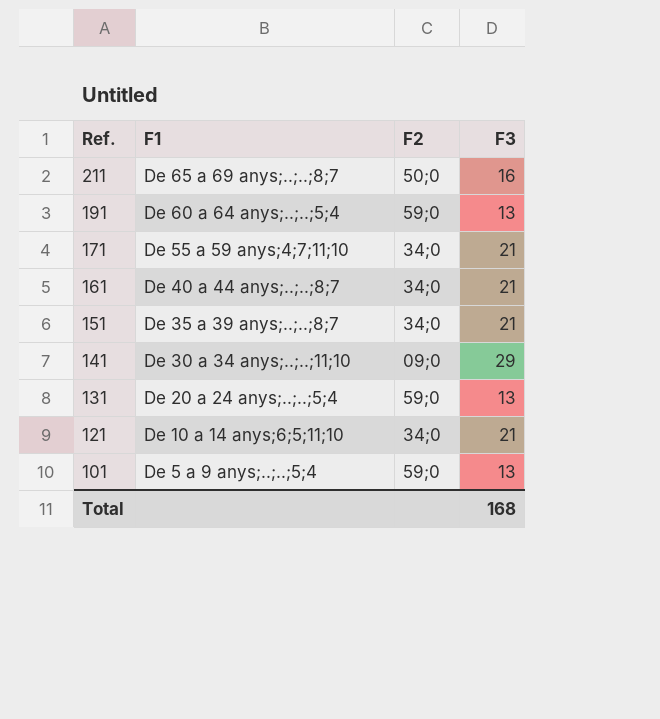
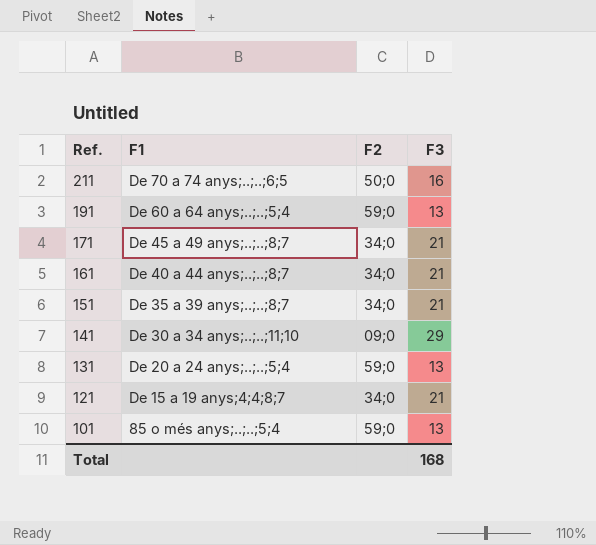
211 | F1: De 65 a 69 anys;..;..;8;7 -> De 70 a 74 anys;..;..;6;5
171 | F1: De 55 a 59 anys;4;7;11;10 -> De 45 a 49 anys;..;..;8;7
121 | F1: De 10 a 14 anys;6;5;11;10 -> De 15 a 19 anys;4;4;8;7
101 | F1: De 5 a 9 anys;..;..;5;4 -> 85 o més anys;..;..;5;4

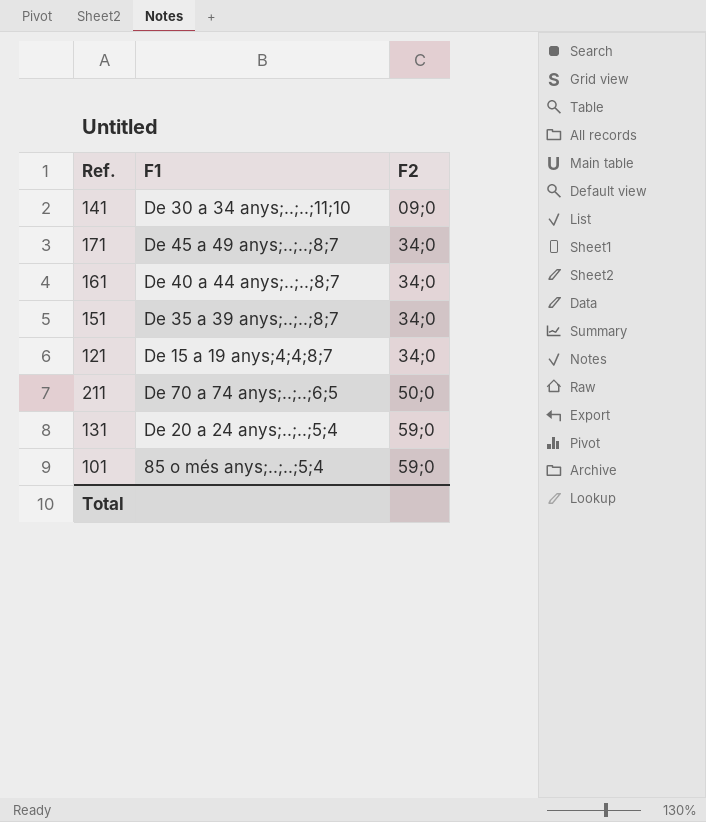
row order: Ref. descending -> F2 ascending
column F3 | position: 4 -> none
row 191: De 60 a 64 anys;..;..;5;4 | 59;0 | 13 -> none

